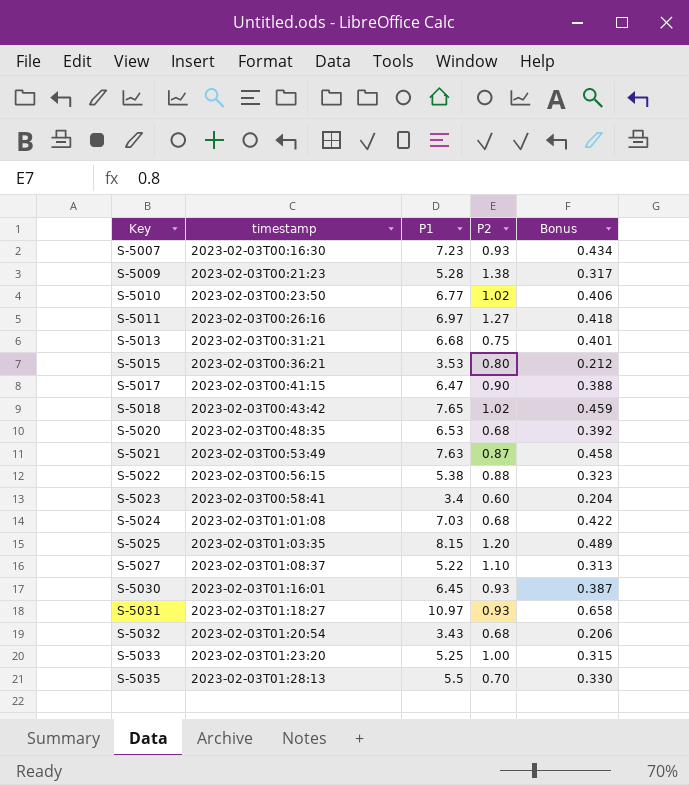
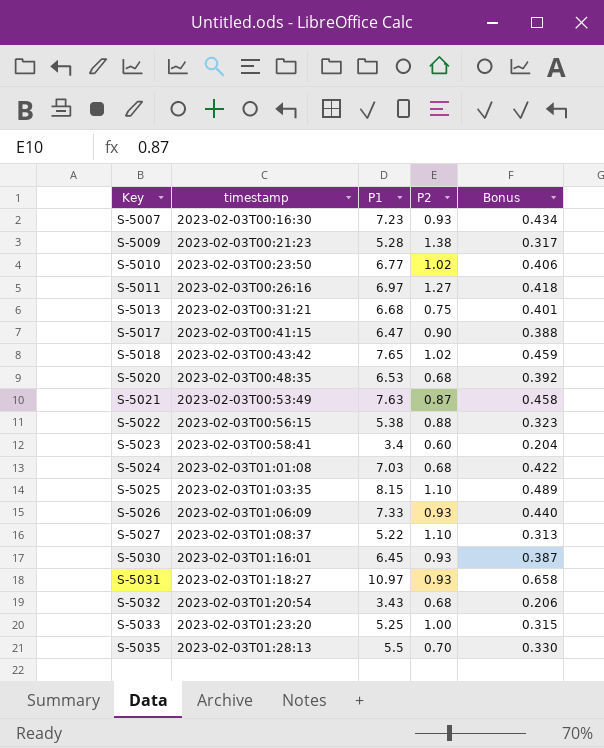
row S-5015: 2023-02-03T00:36:21 | 3.53 | 0.80 | 0.212 -> none
S-5025 | P2: 1.20 -> 1.10
row S-5026: none -> 2023-02-03T01:06:09 | 7.33 | 0.93 | 0.440

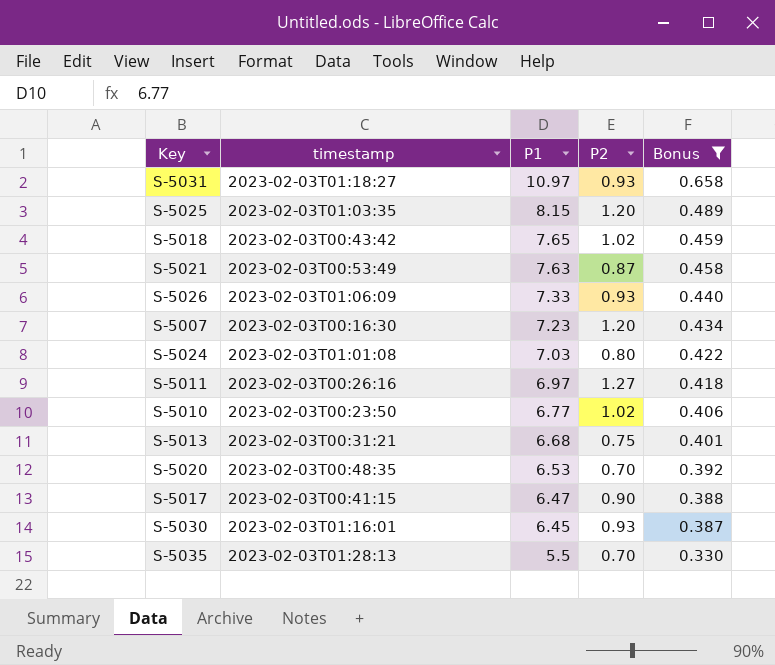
filter: none -> Bonus >= 0.330
row order: Key ascending -> P1 descending
S-5025 | P2: 1.10 -> 1.20
S-5007 | P2: 0.93 -> 1.20
S-5024 | P2: 0.68 -> 0.80
S-5020 | P2: 0.68 -> 0.70

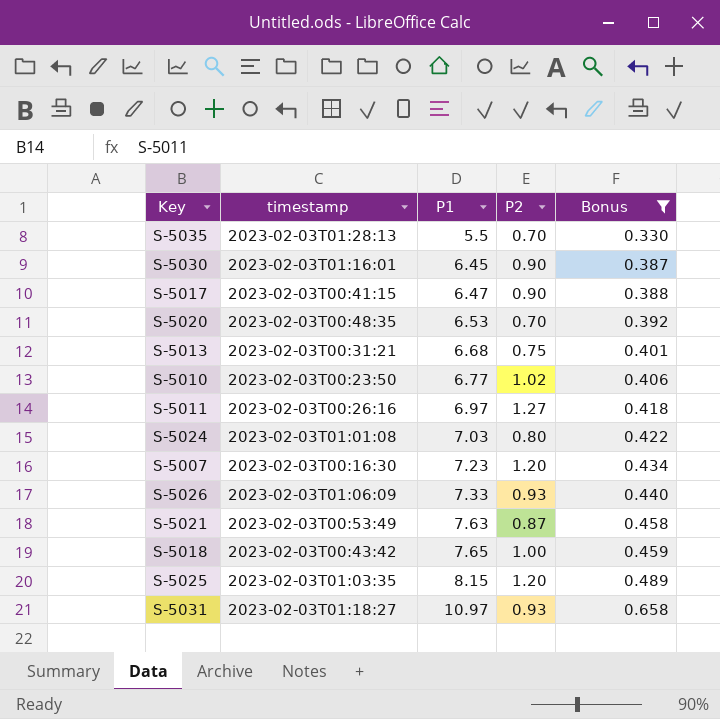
row order: P1 descending -> P1 ascending
S-5030 | P2: 0.93 -> 0.90
S-5018 | P2: 1.02 -> 1.00

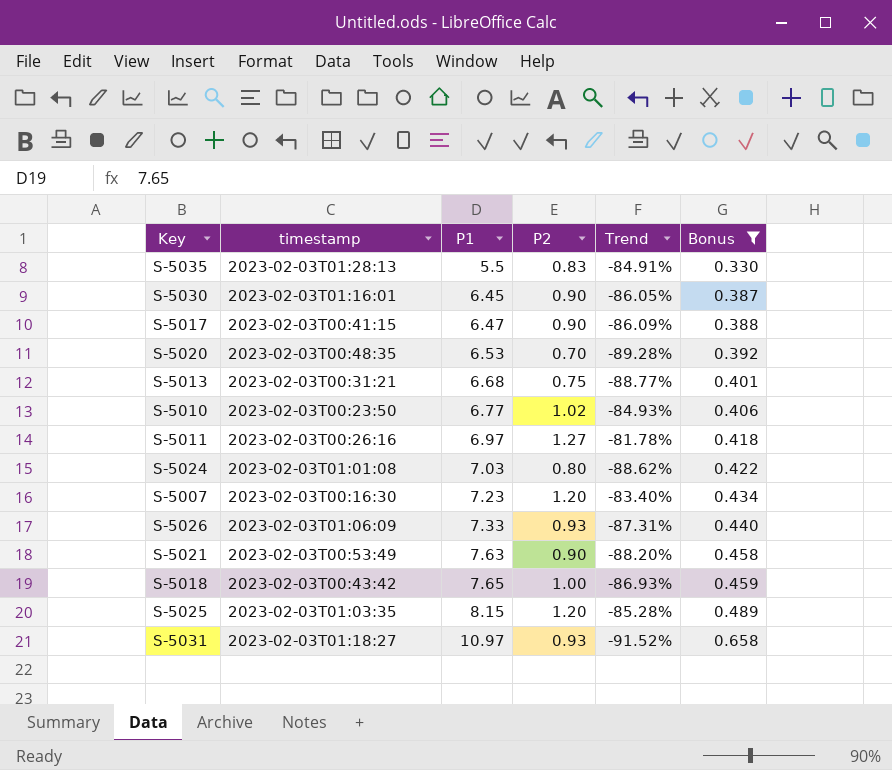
column Trend | formula: none -> ([P2] - [P1]) / [P1]
S-5035 | P2: 0.70 -> 0.83
S-5021 | P2: 0.87 -> 0.90

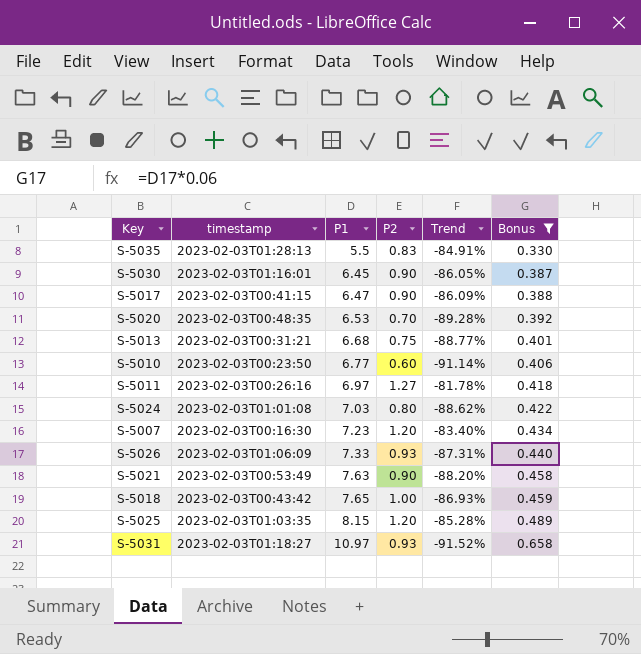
S-5010 | P2: 1.02 -> 0.60
S-5010 | Trend: -84.93% -> -91.14%

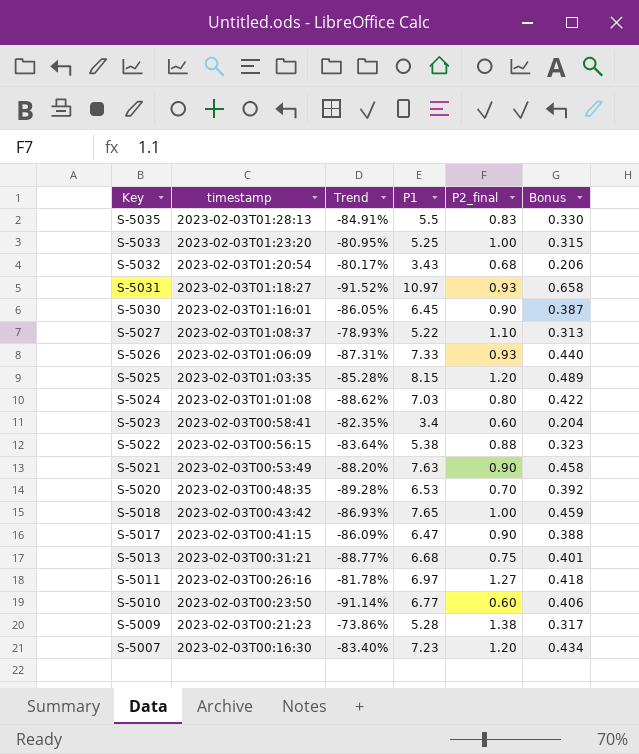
filter: Bonus >= 0.330 -> none
row order: P1 ascending -> Key descending
column Trend | position: 5 -> 3
column name: P2 -> P2_final

